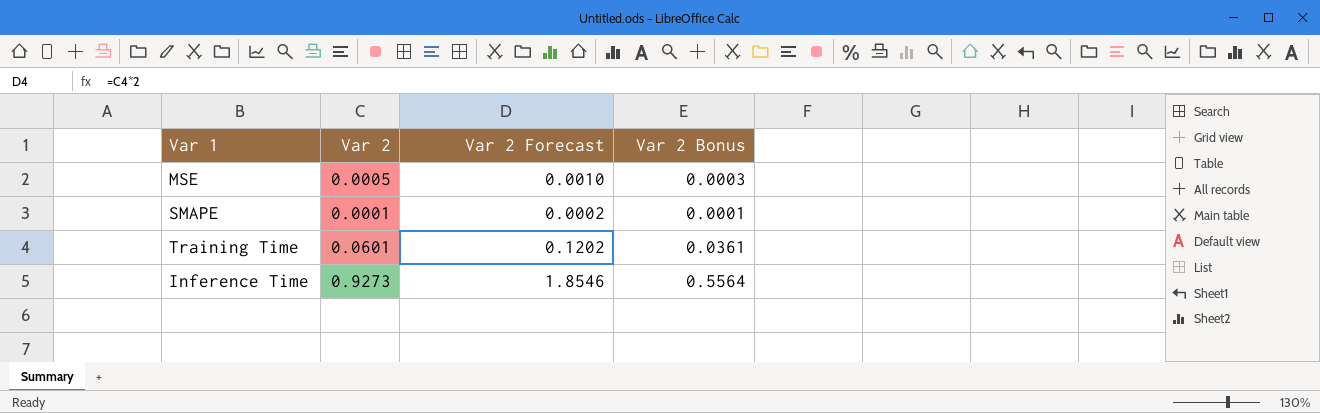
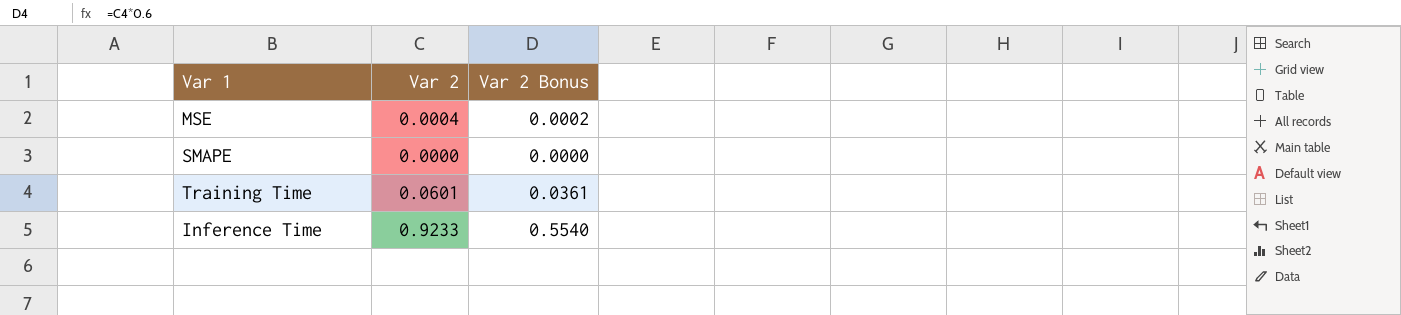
column Var 2 Forecast | formula: [Var 2] * 2 -> none
MSE | Var 2: 0.0005 -> 0.0004
MSE | Var 2 Bonus: 0.0003 -> 0.0002
SMAPE | Var 2: 0.0001 -> 0.0000
SMAPE | Var 2 Bonus: 0.0001 -> 0.0000
Inference Time | Var 2: 0.9273 -> 0.9233
Inference Time | Var 2 Bonus: 0.5564 -> 0.5540

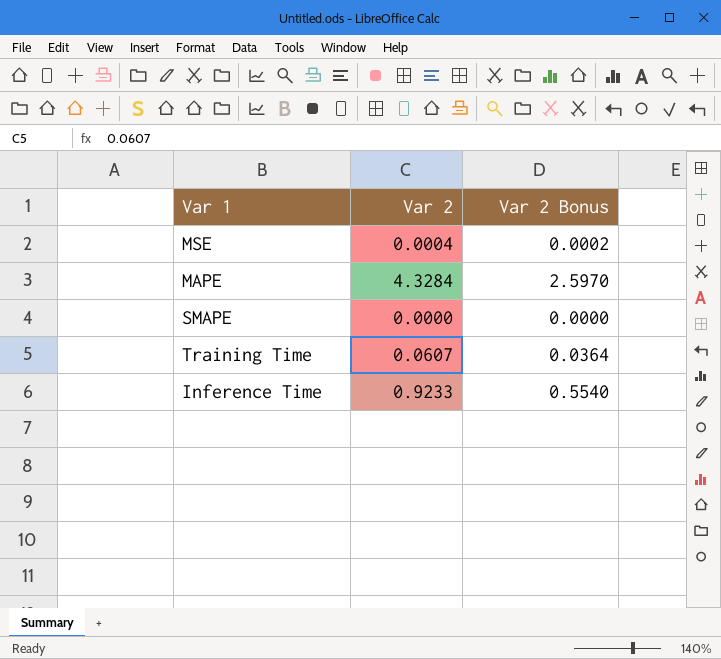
row MAPE: none -> 4.3284 | 2.5970
Training Time | Var 2: 0.0601 -> 0.0607
Training Time | Var 2 Bonus: 0.0361 -> 0.0364

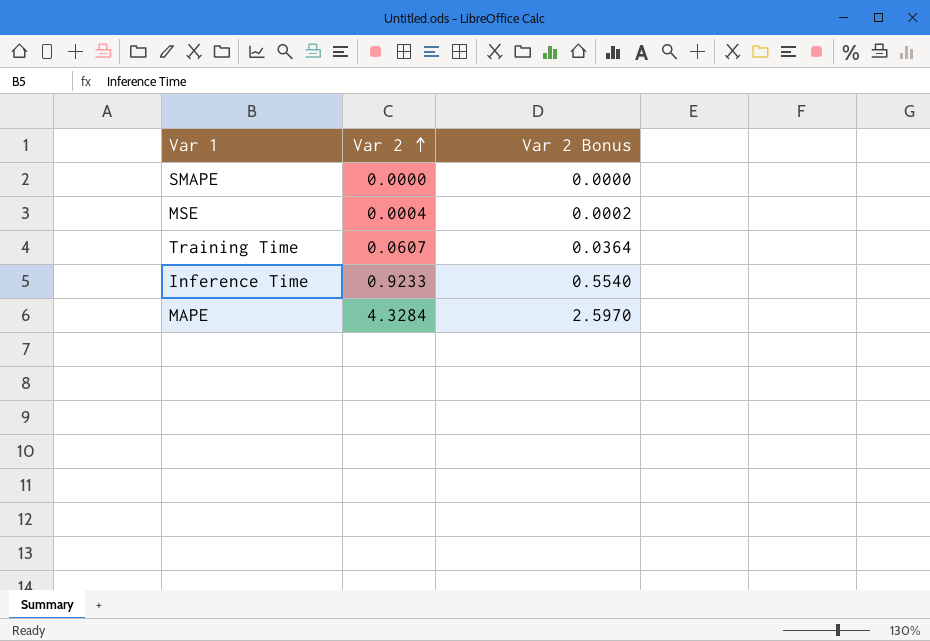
row order: none -> Var 2 ascending

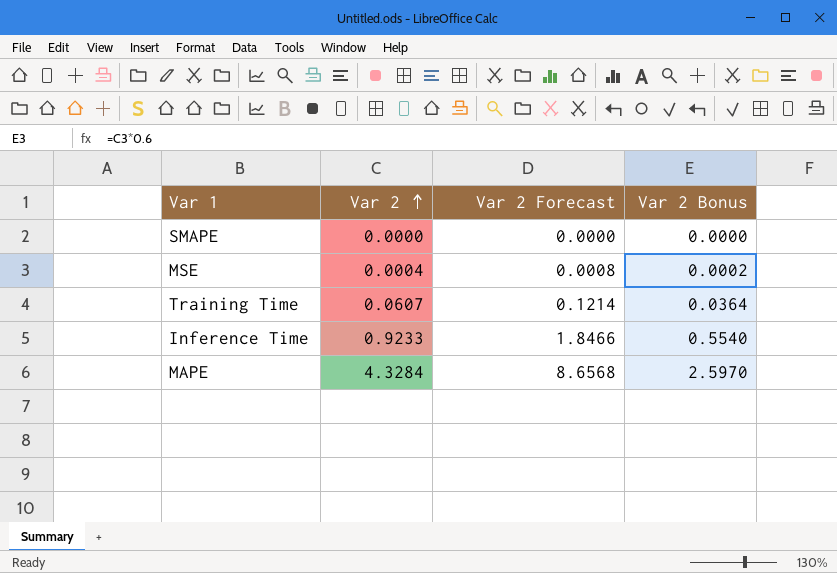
column Var 2 Forecast | formula: none -> [Var 2] * 2

